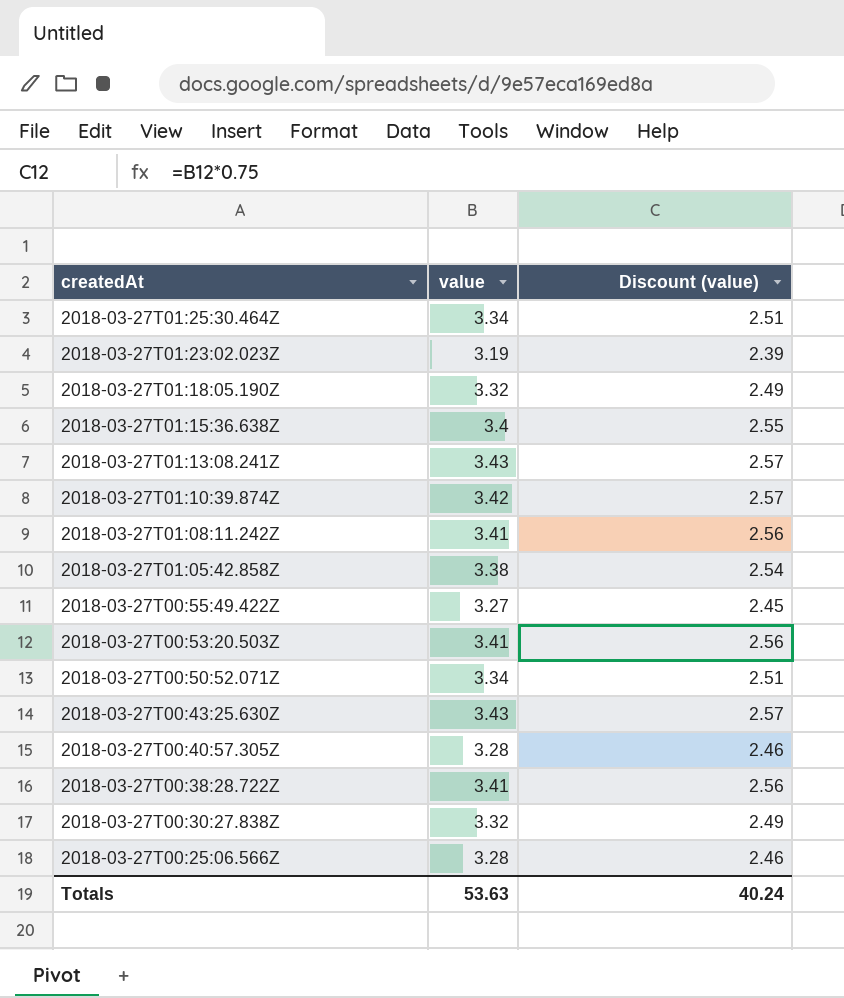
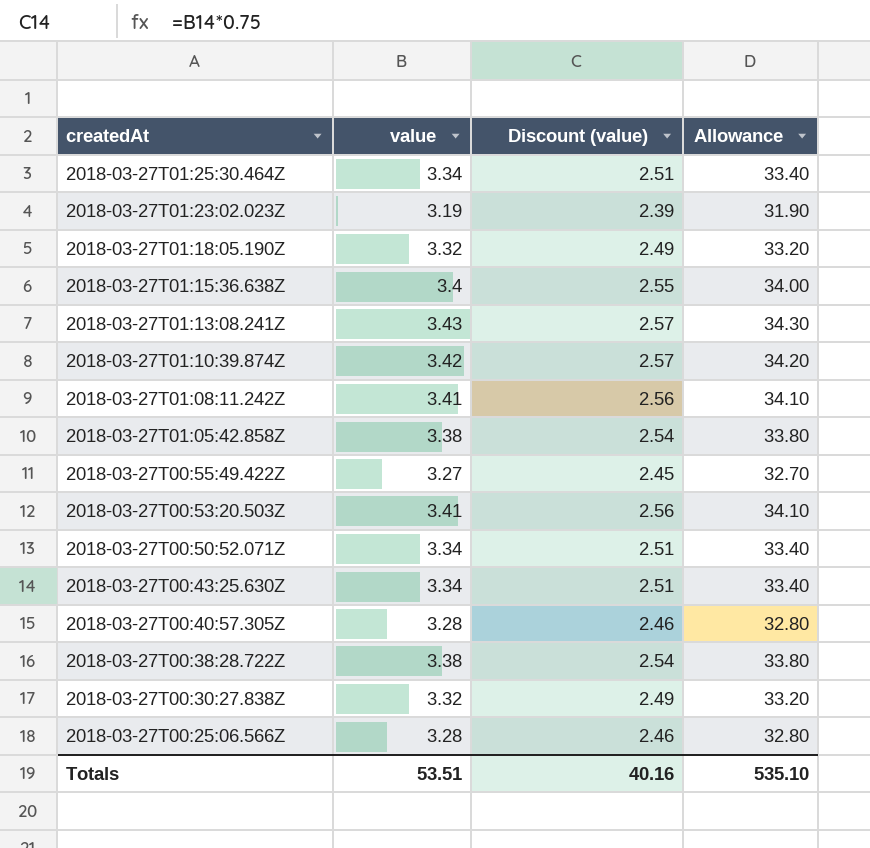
column Allowance | formula: none -> [value] * 10
2018-03-27T00:43:25.630Z | value: 3.43 -> 3.34
2018-03-27T00:43:25.630Z | Discount (value): 2.57 -> 2.51
2018-03-27T00:38:28.722Z | value: 3.41 -> 3.38
2018-03-27T00:38:28.722Z | Discount (value): 2.56 -> 2.54
Totals | value: 53.63 -> 53.51
Totals | Discount (value): 40.24 -> 40.16

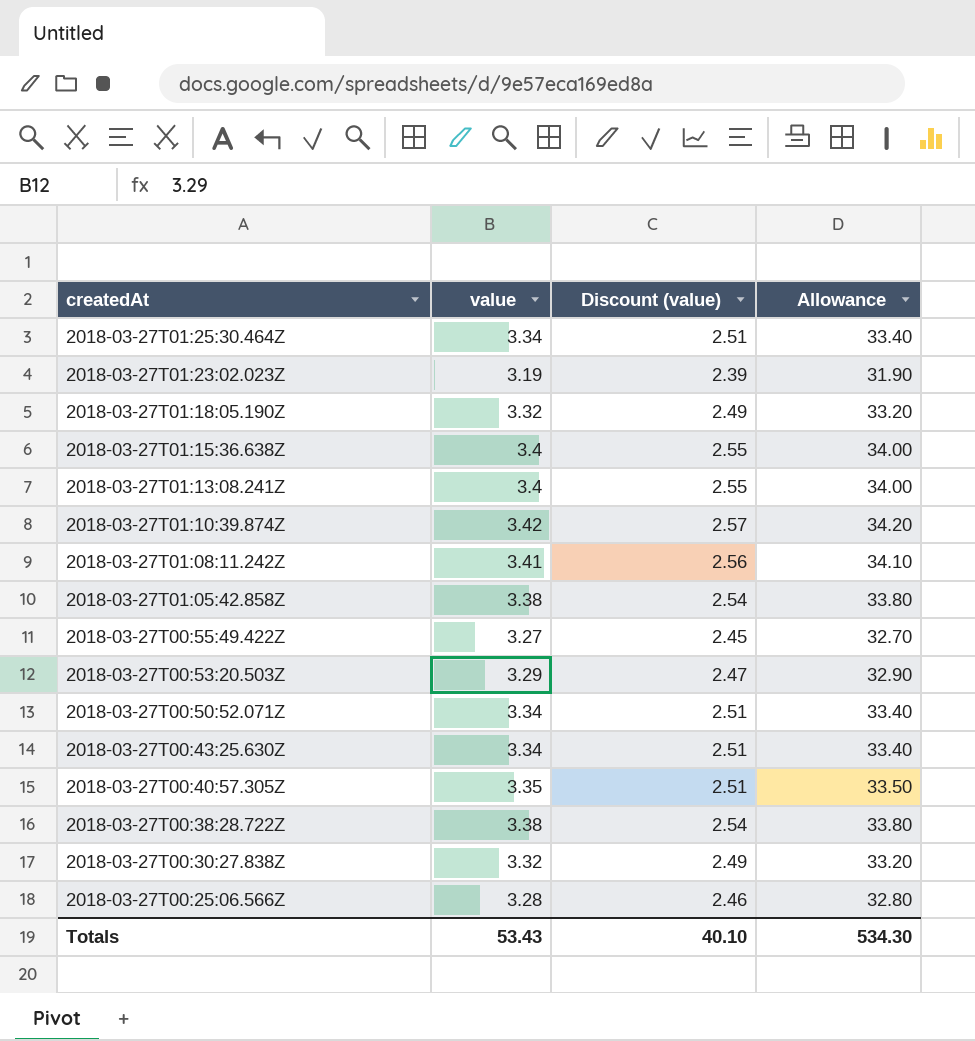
2018-03-27T01:13:08.241Z | value: 3.43 -> 3.4
2018-03-27T01:13:08.241Z | Discount (value): 2.57 -> 2.55
2018-03-27T01:13:08.241Z | Allowance: 34.30 -> 34.00
2018-03-27T00:53:20.503Z | value: 3.41 -> 3.29
2018-03-27T00:53:20.503Z | Discount (value): 2.56 -> 2.47
2018-03-27T00:53:20.503Z | Allowance: 34.10 -> 32.90
2018-03-27T00:40:57.305Z | value: 3.28 -> 3.35
2018-03-27T00:40:57.305Z | Discount (value): 2.46 -> 2.51
2018-03-27T00:40:57.305Z | Allowance: 32.80 -> 33.50
Totals | value: 53.51 -> 53.43
Totals | Discount (value): 40.16 -> 40.10
Totals | Allowance: 535.10 -> 534.30

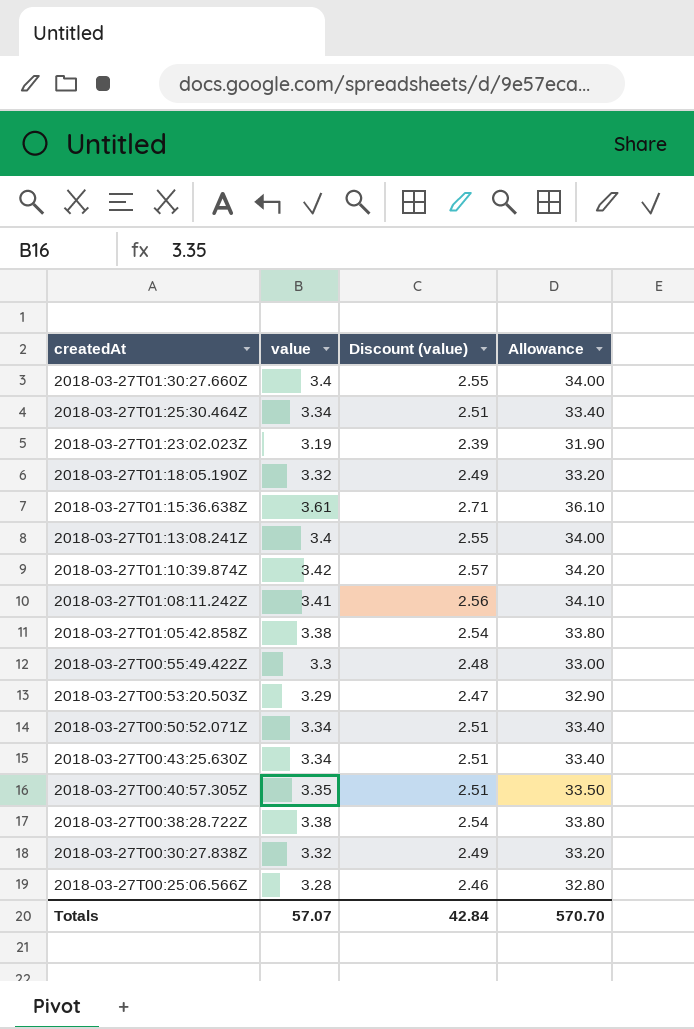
row 2018-03-27T01:30:27.660Z: none -> 3.4 | 2.55 | 34.00
2018-03-27T01:15:36.638Z | value: 3.4 -> 3.61
2018-03-27T01:15:36.638Z | Discount (value): 2.55 -> 2.71
2018-03-27T01:15:36.638Z | Allowance: 34.00 -> 36.10
2018-03-27T00:55:49.422Z | value: 3.27 -> 3.3
2018-03-27T00:55:49.422Z | Discount (value): 2.45 -> 2.48
2018-03-27T00:55:49.422Z | Allowance: 32.70 -> 33.00
Totals | value: 53.43 -> 57.07
Totals | Discount (value): 40.10 -> 42.84
Totals | Allowance: 534.30 -> 570.70

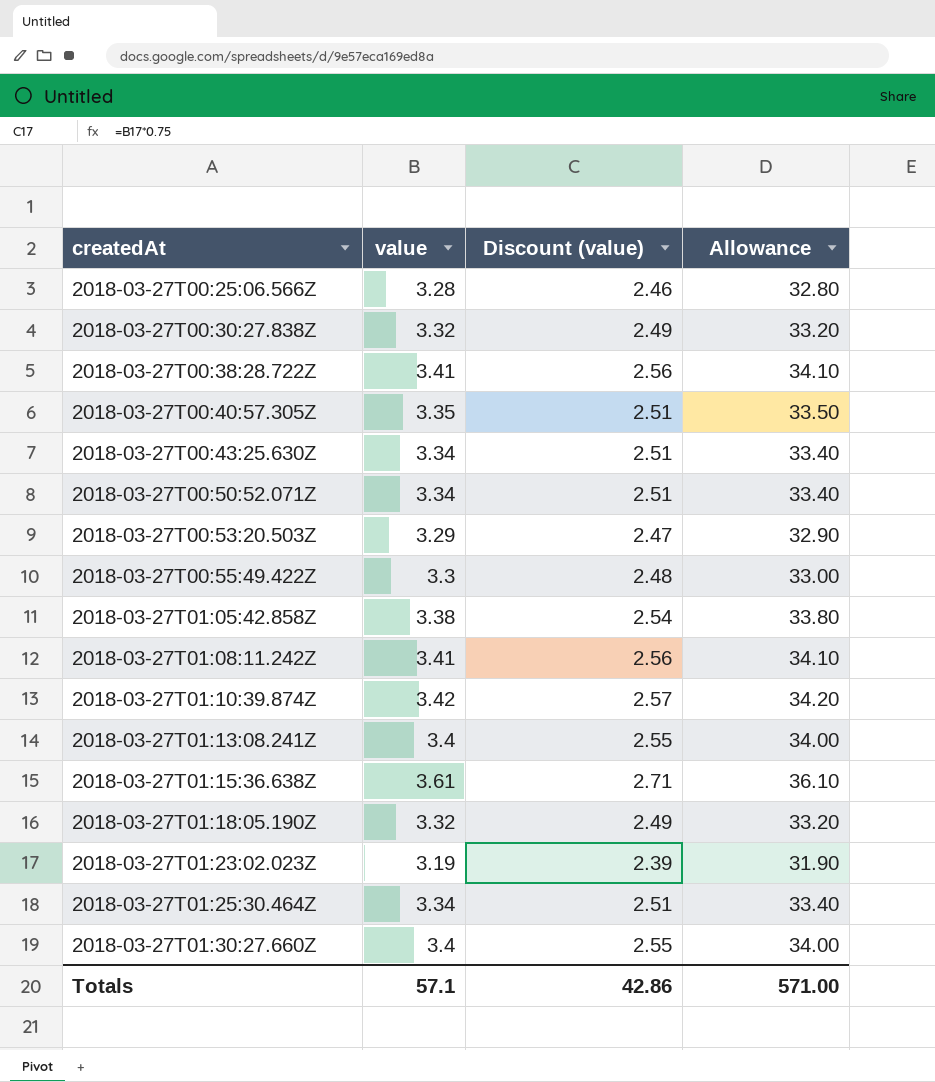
row order: createdAt descending -> createdAt ascending
2018-03-27T00:38:28.722Z | value: 3.38 -> 3.41
2018-03-27T00:38:28.722Z | Discount (value): 2.54 -> 2.56
2018-03-27T00:38:28.722Z | Allowance: 33.80 -> 34.10
Totals | value: 57.07 -> 57.1
Totals | Discount (value): 42.84 -> 42.86
Totals | Allowance: 570.70 -> 571.00

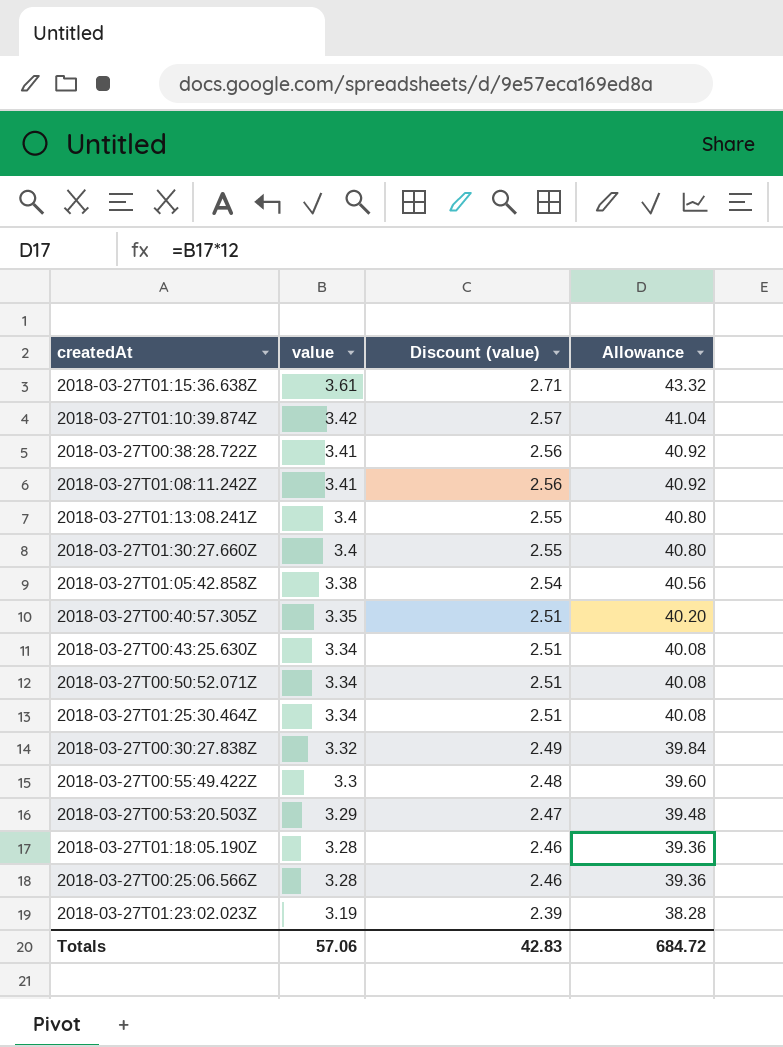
row order: createdAt ascending -> value descending
column Allowance | formula: [value] * 10 -> [value] * 12
2018-03-27T01:18:05.190Z | value: 3.32 -> 3.28
2018-03-27T01:18:05.190Z | Discount (value): 2.49 -> 2.46
Totals | value: 57.1 -> 57.06
Totals | Discount (value): 42.86 -> 42.83
Totals | Allowance: 571.00 -> 684.72

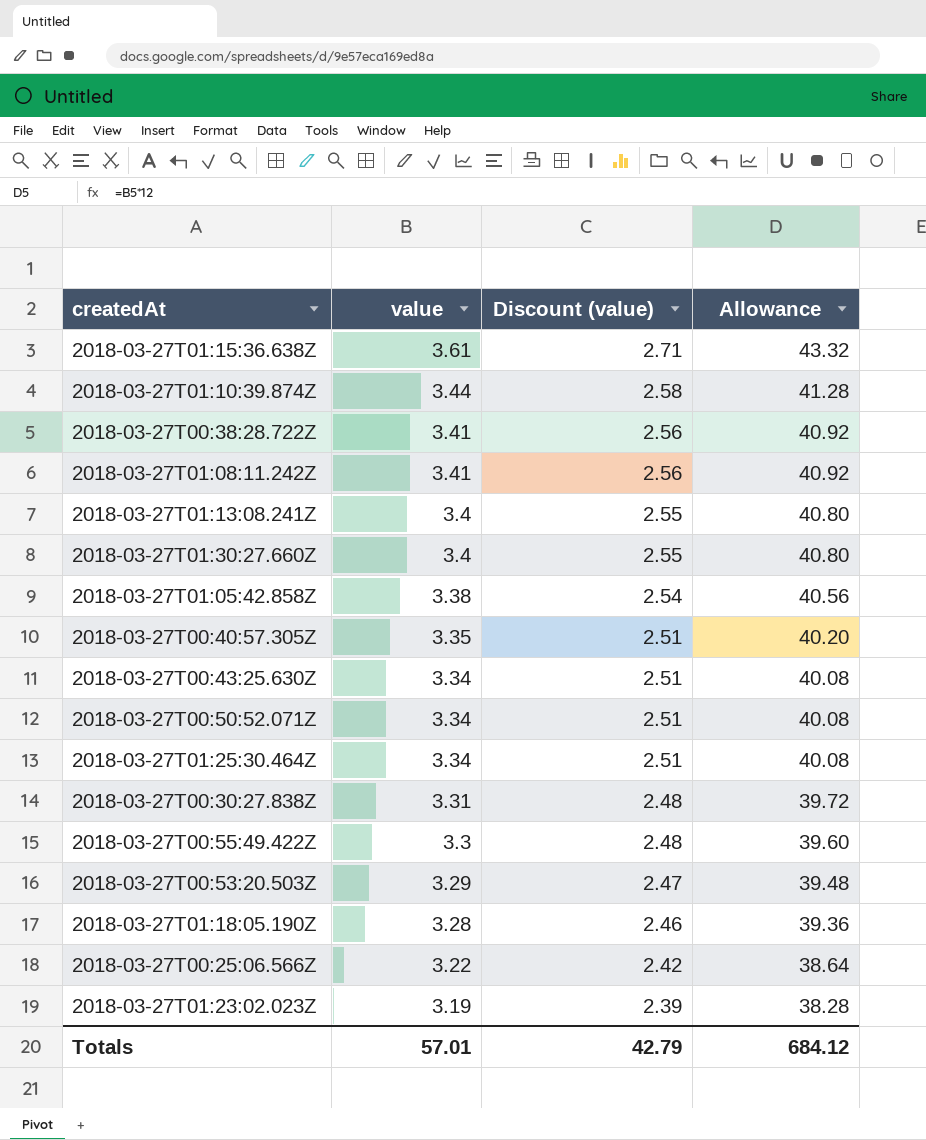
2018-03-27T01:10:39.874Z | value: 3.42 -> 3.44
2018-03-27T01:10:39.874Z | Discount (value): 2.57 -> 2.58
2018-03-27T01:10:39.874Z | Allowance: 41.04 -> 41.28
2018-03-27T00:30:27.838Z | value: 3.32 -> 3.31
2018-03-27T00:30:27.838Z | Discount (value): 2.49 -> 2.48
2018-03-27T00:30:27.838Z | Allowance: 39.84 -> 39.72
2018-03-27T00:25:06.566Z | value: 3.28 -> 3.22
2018-03-27T00:25:06.566Z | Discount (value): 2.46 -> 2.42
2018-03-27T00:25:06.566Z | Allowance: 39.36 -> 38.64
Totals | value: 57.06 -> 57.01
Totals | Discount (value): 42.83 -> 42.79
Totals | Allowance: 684.72 -> 684.12

